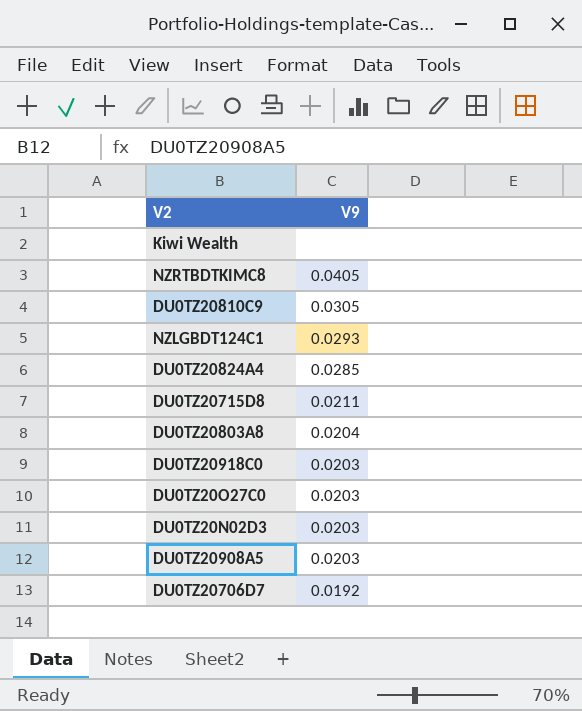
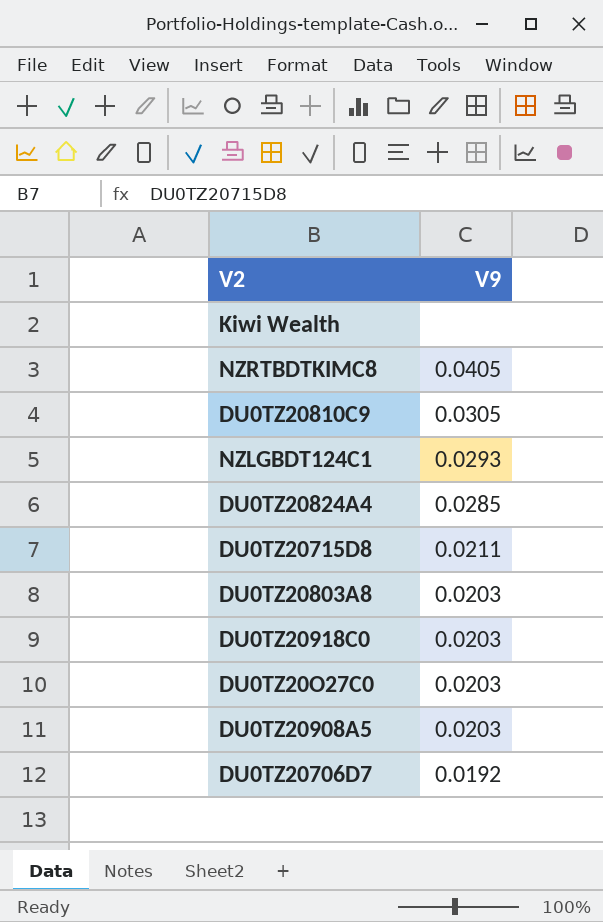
row DU0TZ20N02D3: 0.0203 -> none
DU0TZ20803A8 | V9: 0.0204 -> 0.0203

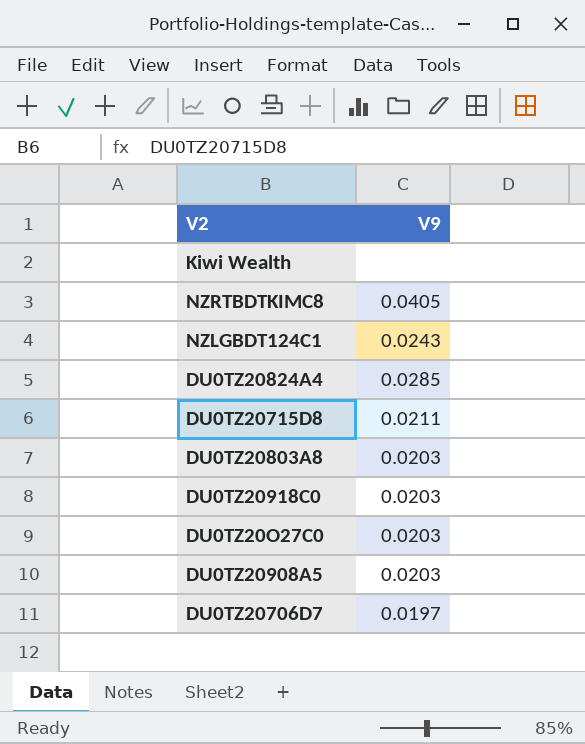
row DU0TZ20810C9: 0.0305 -> none
NZLGBDT124C1 | V9: 0.0293 -> 0.0243
DU0TZ20706D7 | V9: 0.0192 -> 0.0197

